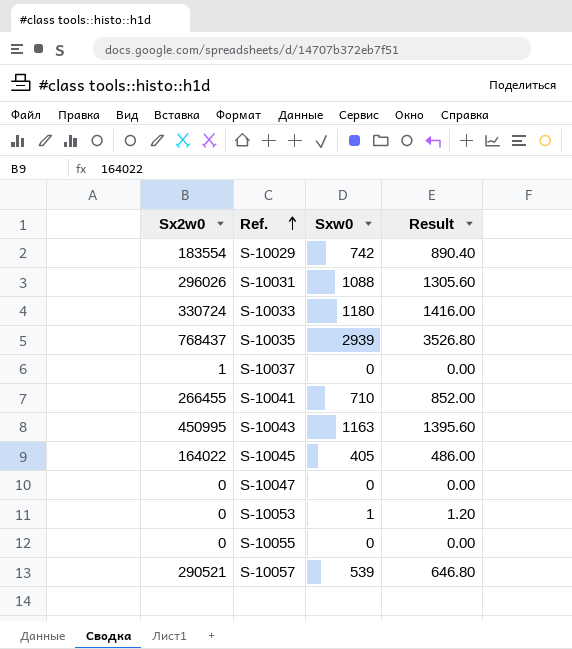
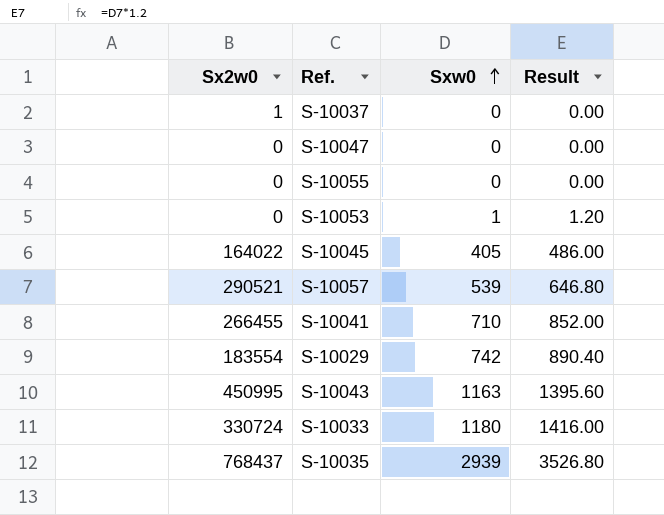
row order: Ref. ascending -> Sxw0 ascending
row S-10031: 296026 | 1088 | 1305.60 -> none

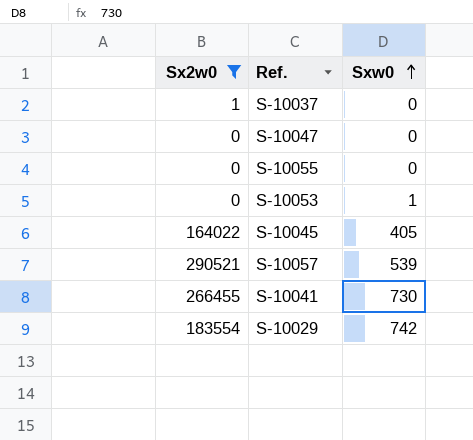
filter: none -> Sx2w0 <= 290521
column Result | formula: [Sxw0] * 1.2 -> none
S-10041 | Sxw0: 710 -> 730

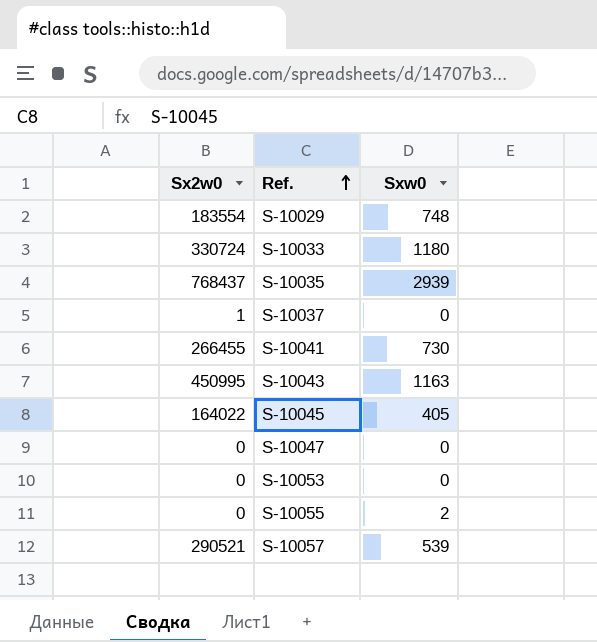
filter: Sx2w0 <= 290521 -> none
row order: Sxw0 ascending -> Ref. ascending
S-10029 | Sxw0: 742 -> 748
S-10053 | Sxw0: 1 -> 0
S-10055 | Sxw0: 0 -> 2

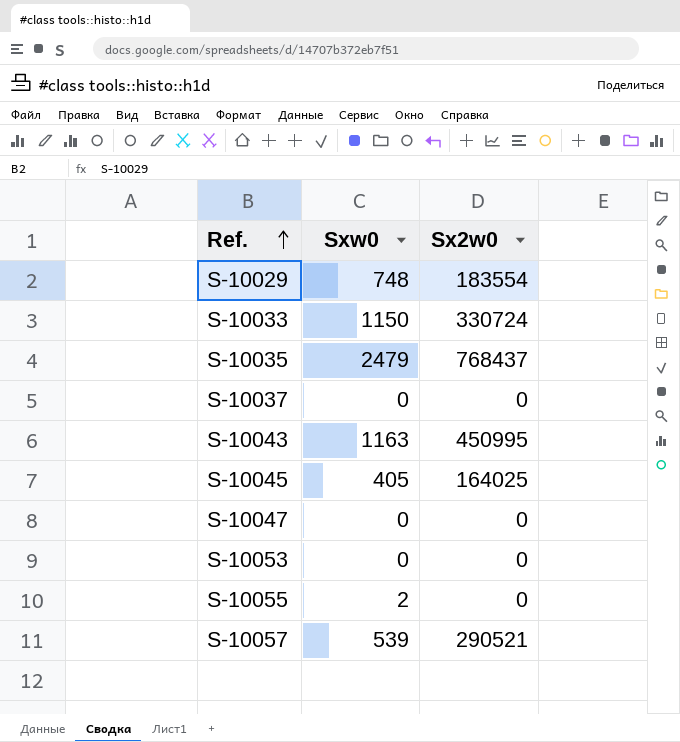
column Sx2w0 | position: 1 -> 3
row S-10041: 266455 | 730 -> none
S-10033 | Sxw0: 1180 -> 1150
S-10035 | Sxw0: 2939 -> 2479
S-10037 | Sx2w0: 1 -> 0
S-10045 | Sx2w0: 164022 -> 164025

